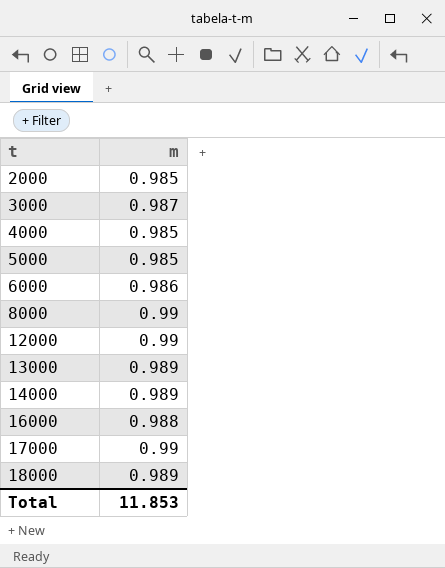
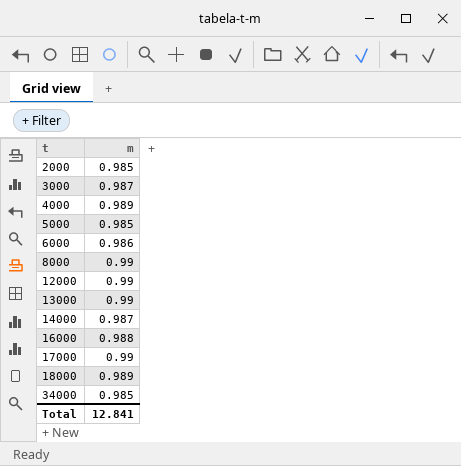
4000 | m: 0.985 -> 0.989
13000 | m: 0.989 -> 0.99
14000 | m: 0.989 -> 0.987
row 34000: none -> 0.985
Total | m: 11.853 -> 12.841

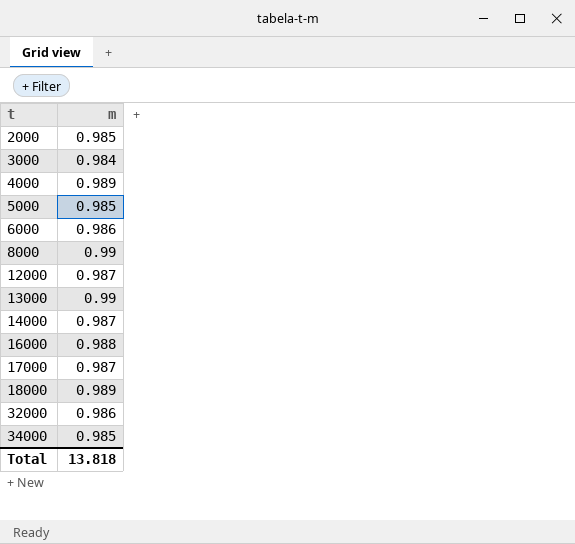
3000 | m: 0.987 -> 0.984
12000 | m: 0.99 -> 0.987
17000 | m: 0.99 -> 0.987
row 32000: none -> 0.986
Total | m: 12.841 -> 13.818

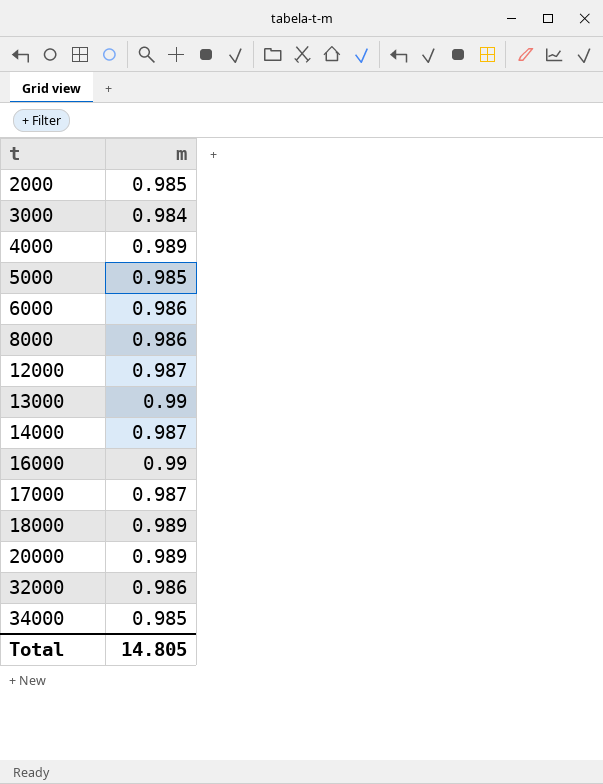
8000 | m: 0.99 -> 0.986
16000 | m: 0.988 -> 0.99
row 20000: none -> 0.989
Total | m: 13.818 -> 14.805

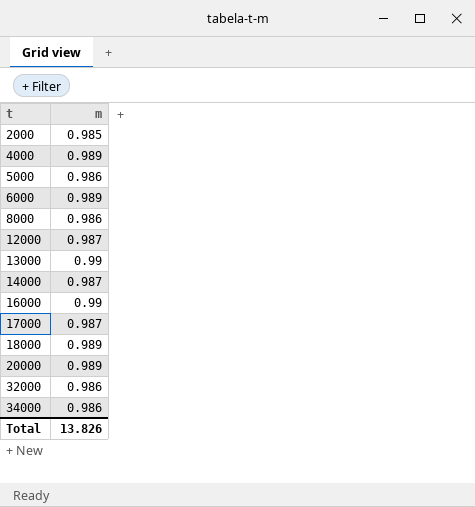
row 3000: 0.984 -> none
5000 | m: 0.985 -> 0.986
6000 | m: 0.986 -> 0.989
34000 | m: 0.985 -> 0.986
Total | m: 14.805 -> 13.826

